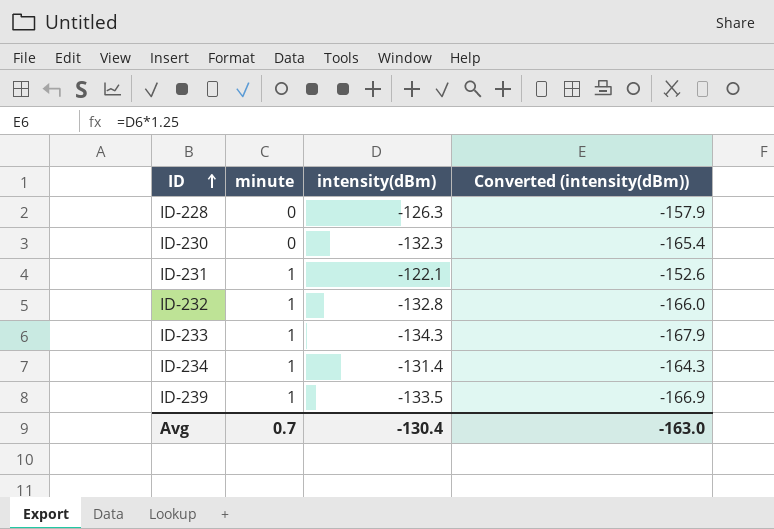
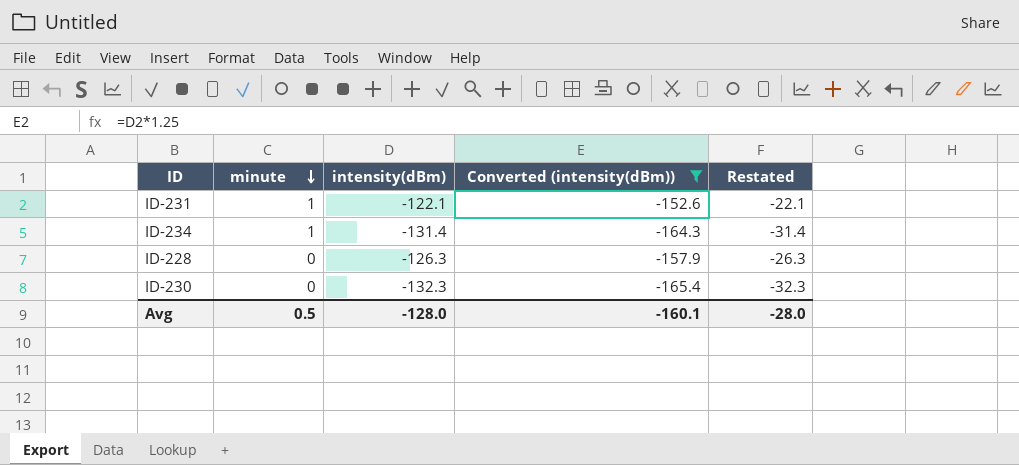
filter: none -> Converted (intensity(dBm)) >= -165.4
row order: ID ascending -> minute descending
column Restated | formula: none -> [intensity(dBm)] + 100
Avg | minute: 0.7 -> 0.5
Avg | intensity(dBm): -130.4 -> -128.0
Avg | Converted (intensity(dBm)): -163.0 -> -160.1

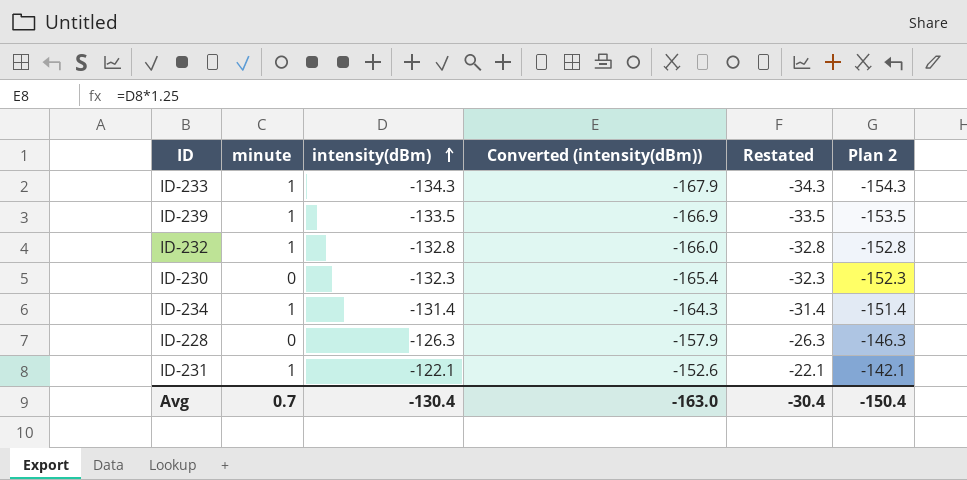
filter: Converted (intensity(dBm)) >= -165.4 -> none
row order: minute descending -> intensity(dBm) ascending
column Plan 2 | formula: none -> [intensity(dBm)] - 20
Avg | minute: 0.5 -> 0.7
Avg | intensity(dBm): -128.0 -> -130.4
Avg | Converted (intensity(dBm)): -160.1 -> -163.0
Avg | Restated: -28.0 -> -30.4

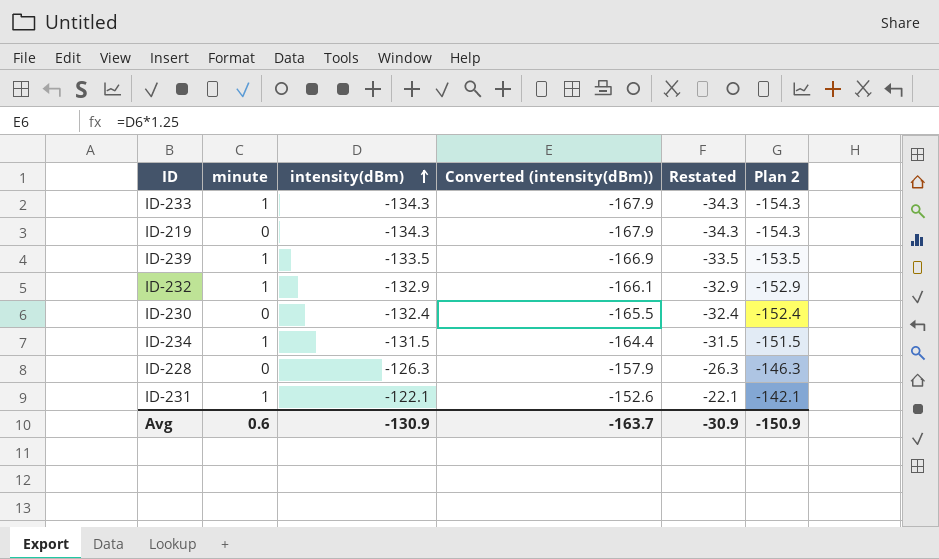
row ID-219: none -> 0 | -134.3 | -167.9 | -34.3 | -154.3
ID-232 | intensity(dBm): -132.8 -> -132.9
ID-232 | Converted (intensity(dBm)): -166.0 -> -166.1
ID-232 | Restated: -32.8 -> -32.9
ID-232 | Plan 2: -152.8 -> -152.9
ID-230 | intensity(dBm): -132.3 -> -132.4
ID-230 | Converted (intensity(dBm)): -165.4 -> -165.5
ID-230 | Restated: -32.3 -> -32.4
ID-230 | Plan 2: -152.3 -> -152.4
ID-234 | intensity(dBm): -131.4 -> -131.5
ID-234 | Converted (intensity(dBm)): -164.3 -> -164.4
ID-234 | Restated: -31.4 -> -31.5
ID-234 | Plan 2: -151.4 -> -151.5
Avg | minute: 0.7 -> 0.6
Avg | intensity(dBm): -130.4 -> -130.9
Avg | Converted (intensity(dBm)): -163.0 -> -163.7
Avg | Restated: -30.4 -> -30.9
Avg | Plan 2: -150.4 -> -150.9

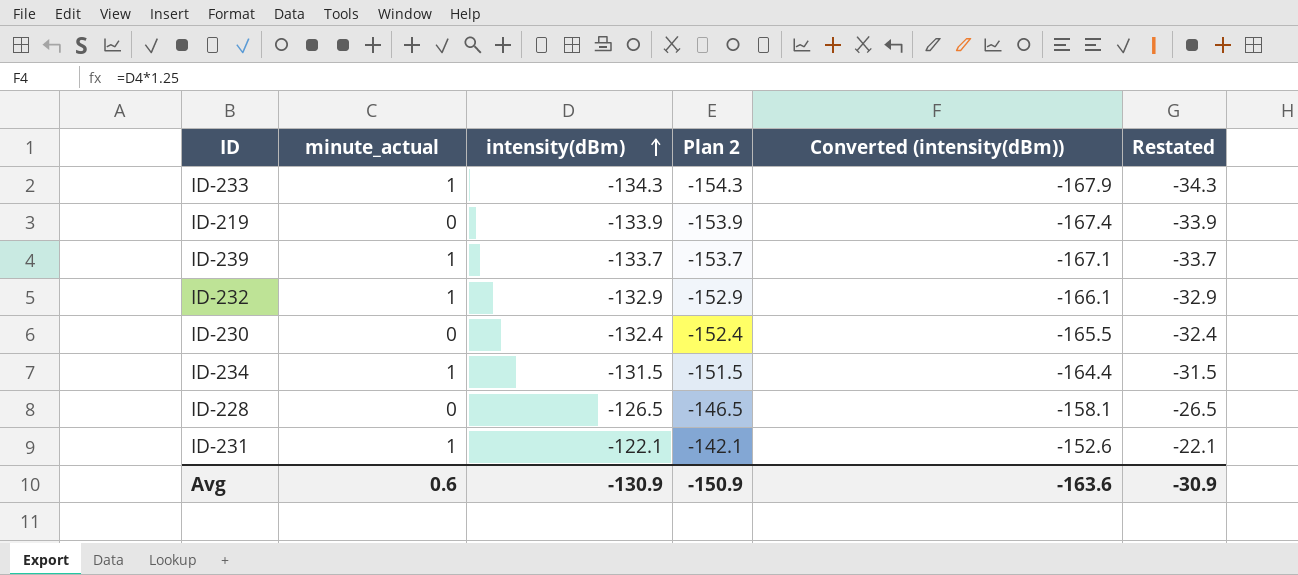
column name: minute -> minute_actual
column Plan 2 | position: 6 -> 4
ID-219 | intensity(dBm): -134.3 -> -133.9
ID-219 | Plan 2: -154.3 -> -153.9
ID-219 | Converted (intensity(dBm)): -167.9 -> -167.4
ID-219 | Restated: -34.3 -> -33.9
ID-239 | intensity(dBm): -133.5 -> -133.7
ID-239 | Plan 2: -153.5 -> -153.7
ID-239 | Converted (intensity(dBm)): -166.9 -> -167.1
ID-239 | Restated: -33.5 -> -33.7
ID-228 | intensity(dBm): -126.3 -> -126.5
ID-228 | Plan 2: -146.3 -> -146.5
ID-228 | Converted (intensity(dBm)): -157.9 -> -158.1
ID-228 | Restated: -26.3 -> -26.5
Avg | Converted (intensity(dBm)): -163.7 -> -163.6

